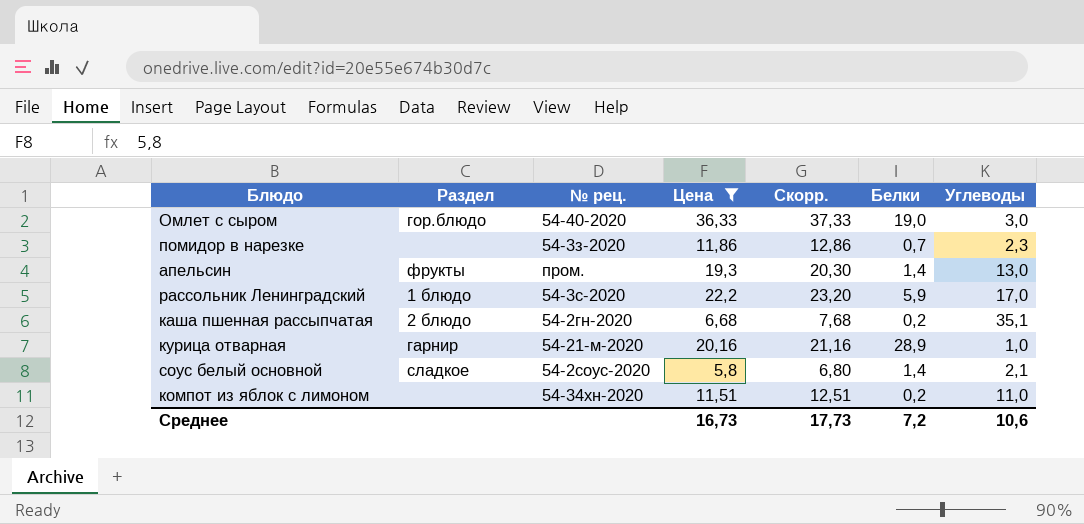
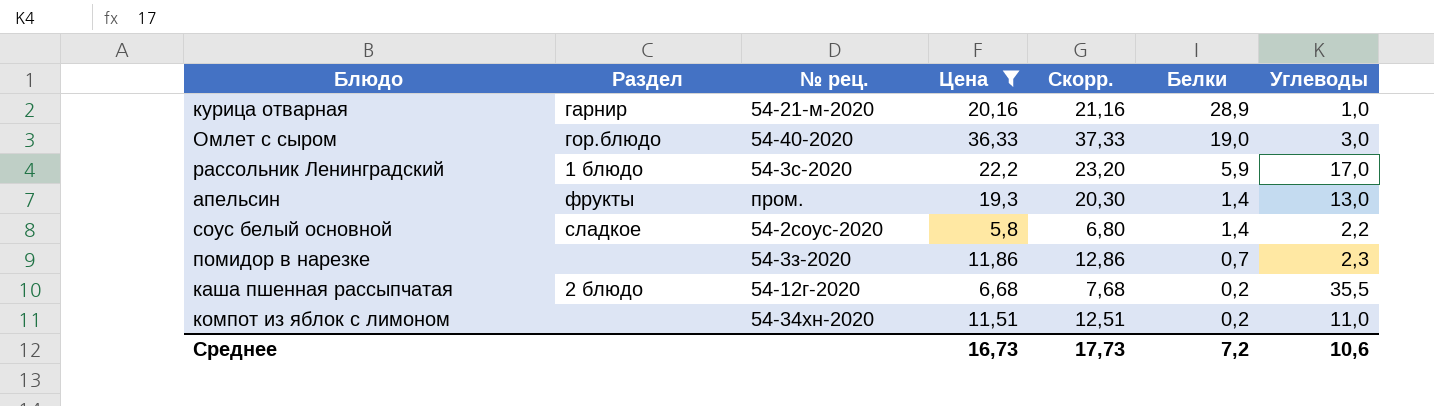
row order: none -> Белки descending
соус белый основной | Углеводы: 2,1 -> 2,2
каша пшенная рассыпчатая | № рец.: 54-2гн-2020 -> 54-12г-2020
каша пшенная рассыпчатая | Углеводы: 35,1 -> 35,5

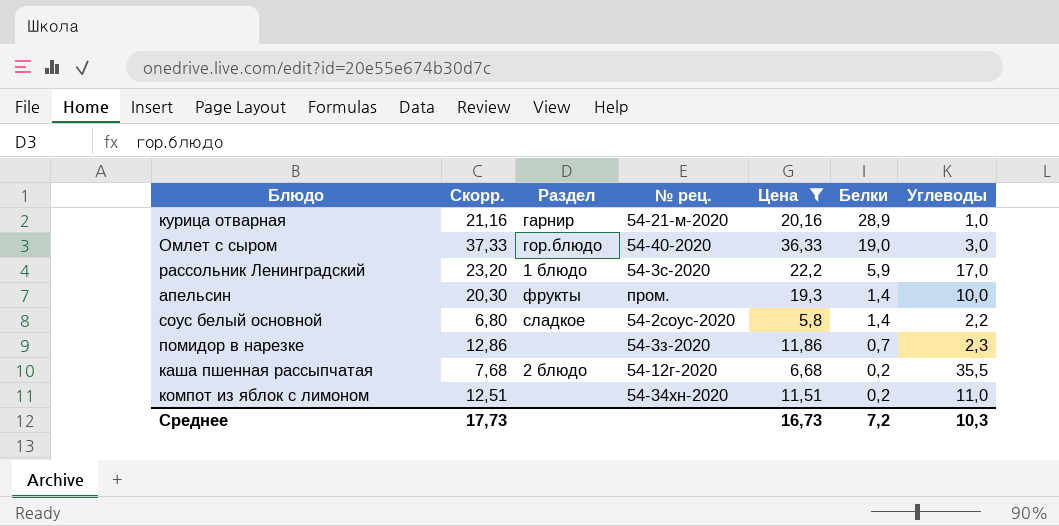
column Скорр. | position: 5 -> 2
апельсин | Углеводы: 13,0 -> 10,0
Среднее | Углеводы: 10,6 -> 10,3

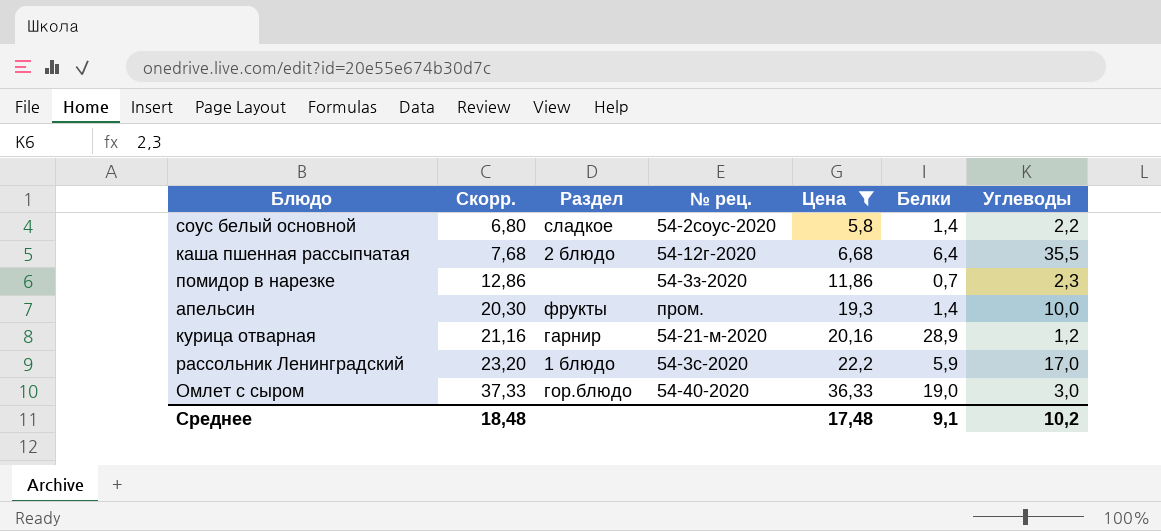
row order: Белки descending -> Скорр. ascending
row компот из яблок с лимоном: 12,51 | none | 54-34хн-2020 | 11,51 | 0,2 | 11,0 -> none
каша пшенная рассыпчатая | Белки: 0,2 -> 6,4
курица отварная | Углеводы: 1,0 -> 1,2
Среднее | Скорр.: 17,73 -> 18,48
Среднее | Цена: 16,73 -> 17,48
Среднее | Белки: 7,2 -> 9,1
Среднее | Углеводы: 10,3 -> 10,2

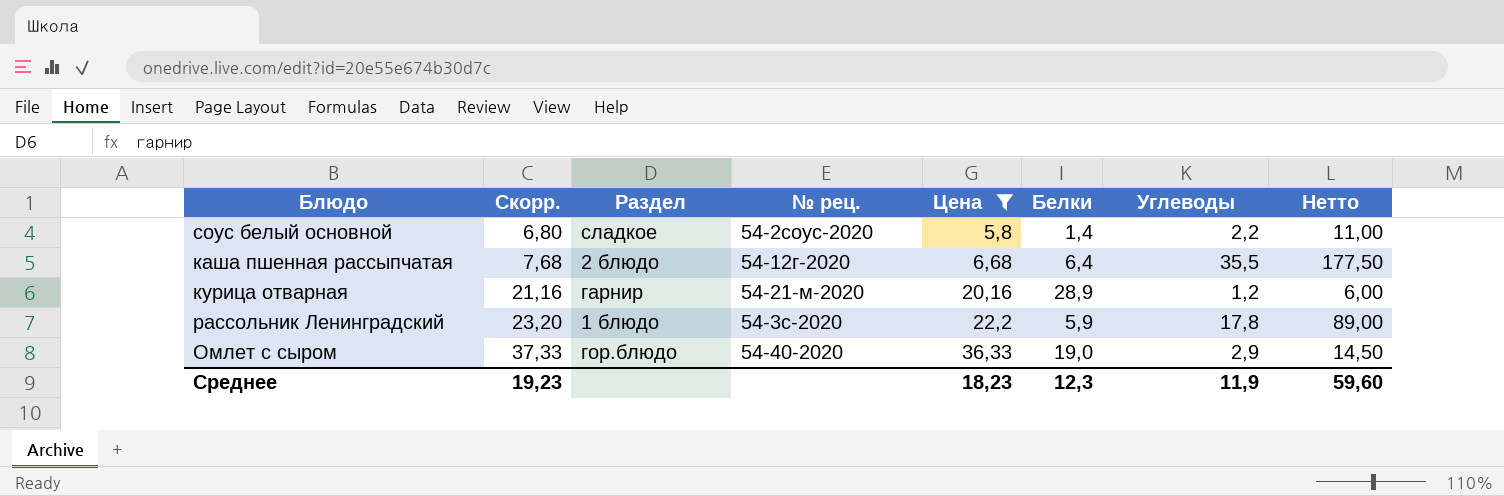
column Нетто | formula: none -> [Углеводы] * 5
row помидор в нарезке: 12,86 | none | 54-3з-2020 | 11,86 | 0,7 | 2,3 -> none
row апельсин: 20,30 | фрукты | пром. | 19,3 | 1,4 | 10,0 -> none
рассольник Ленинградский | Углеводы: 17,0 -> 17,8
Омлет с сыром | Углеводы: 3,0 -> 2,9
Среднее | Скорр.: 18,48 -> 19,23
Среднее | Цена: 17,48 -> 18,23
Среднее | Белки: 9,1 -> 12,3
Среднее | Углеводы: 10,2 -> 11,9

